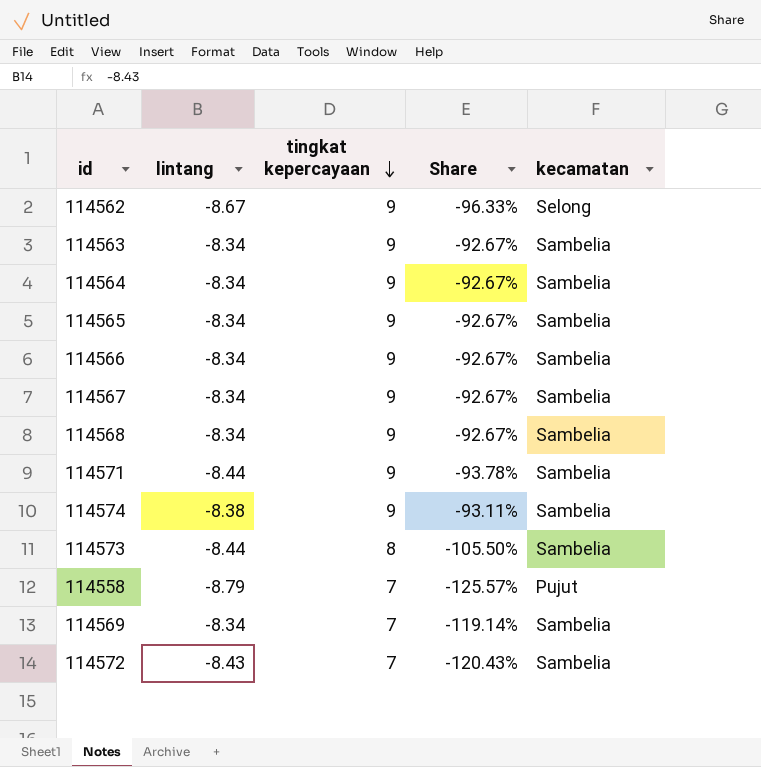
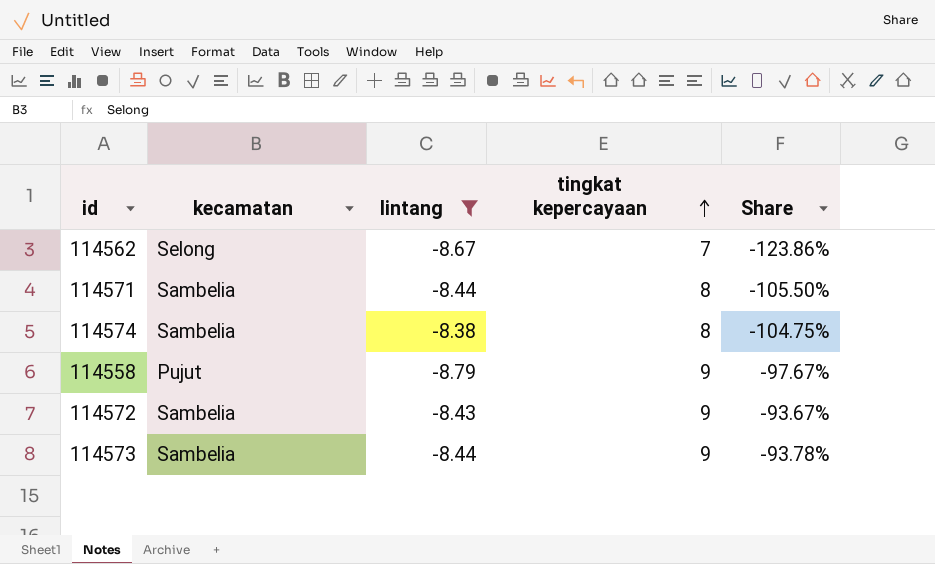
filter: none -> lintang != -8.34
row order: tingkat kepercayaan descending -> tingkat kepercayaan ascending
column kecamatan | position: 5 -> 2
114562 | tingkat kepercayaan: 9 -> 7
114562 | Share: -96.33% -> -123.86%
114571 | tingkat kepercayaan: 9 -> 8
114571 | Share: -93.78% -> -105.50%
114574 | tingkat kepercayaan: 9 -> 8
114574 | Share: -93.11% -> -104.75%
114558 | tingkat kepercayaan: 7 -> 9
114558 | Share: -125.57% -> -97.67%
114572 | tingkat kepercayaan: 7 -> 9
114572 | Share: -120.43% -> -93.67%
114573 | tingkat kepercayaan: 8 -> 9
114573 | Share: -105.50% -> -93.78%

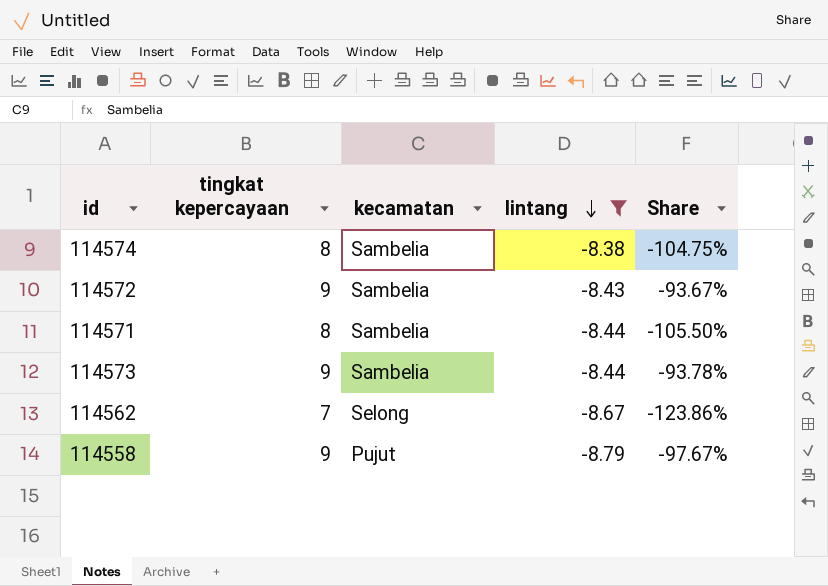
row order: tingkat kepercayaan ascending -> lintang descending
column tingkat kepercayaan | position: 4 -> 2

